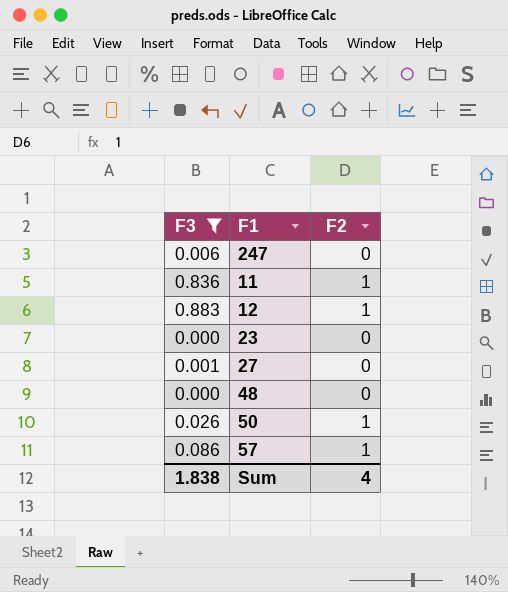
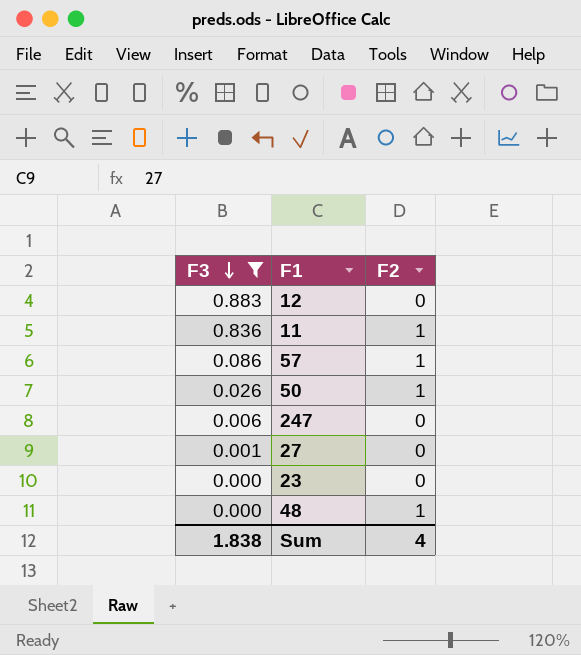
row order: none -> F3 descending
12 | F2: 1 -> 0
48 | F2: 0 -> 1

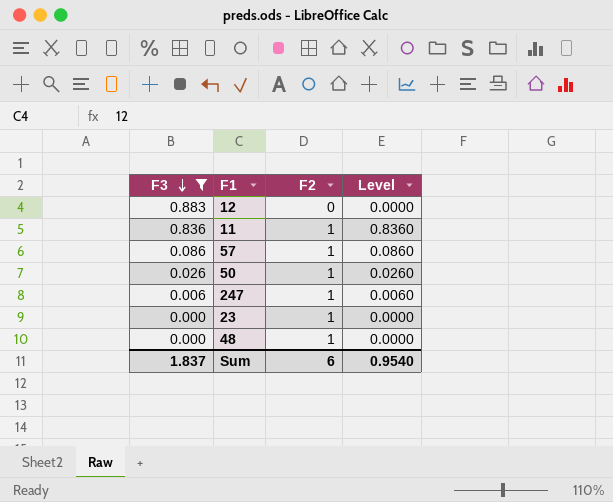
column Level | formula: none -> [F3] * [F2]
row 27: 0.001 | 0 -> none
247 | F2: 0 -> 1
23 | F2: 0 -> 1
Sum | F3: 1.838 -> 1.837
Sum | F2: 4 -> 6

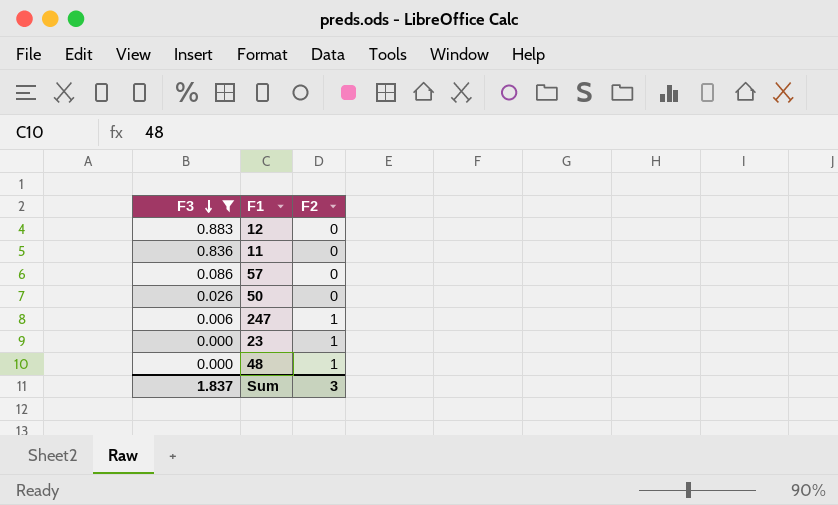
column Level | formula: [F3] * [F2] -> none
11 | F2: 1 -> 0
57 | F2: 1 -> 0
50 | F2: 1 -> 0
Sum | F2: 6 -> 3

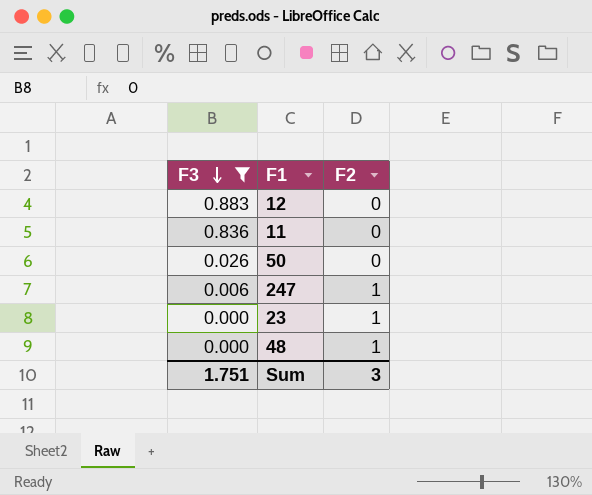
row 57: 0.086 | 0 -> none
Sum | F3: 1.837 -> 1.751

